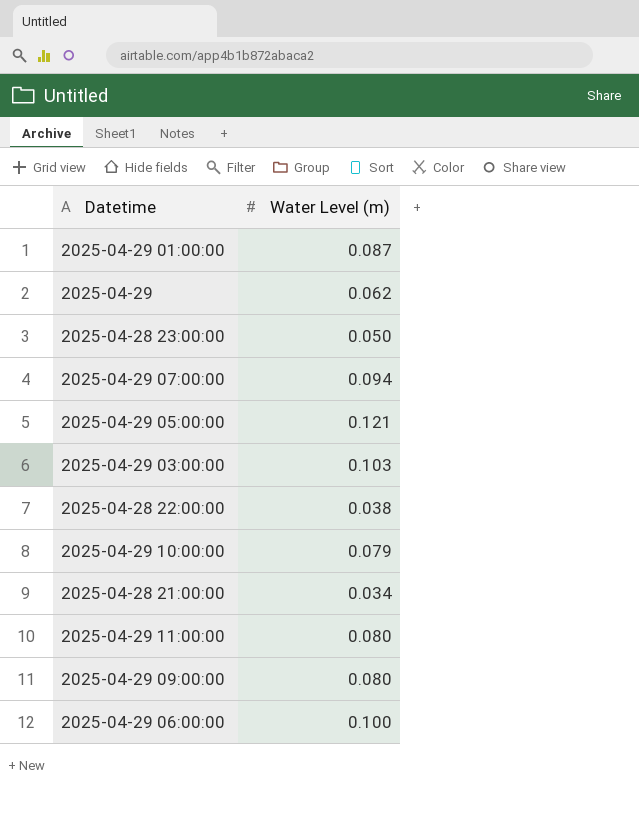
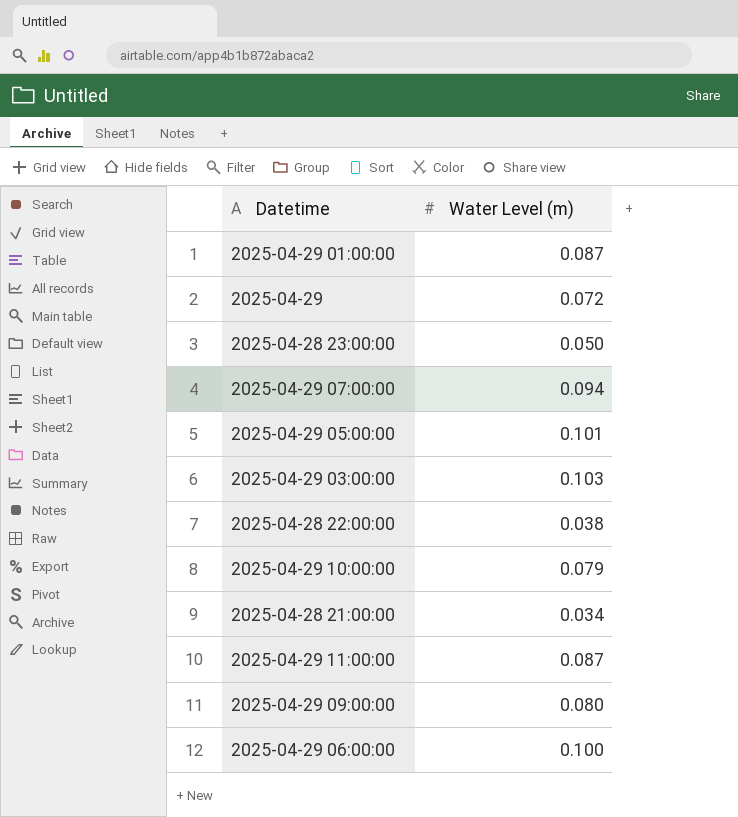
2025-04-29 | Water Level (m): 0.062 -> 0.072
2025-04-29 05:00:00 | Water Level (m): 0.121 -> 0.101
2025-04-29 11:00:00 | Water Level (m): 0.080 -> 0.087

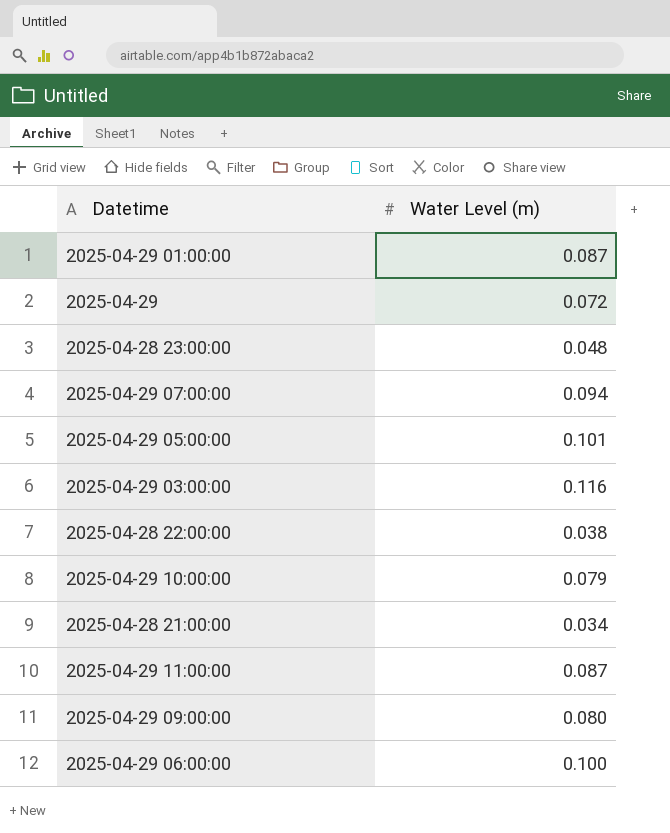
2025-04-28 23:00:00 | Water Level (m): 0.050 -> 0.048
2025-04-29 03:00:00 | Water Level (m): 0.103 -> 0.116

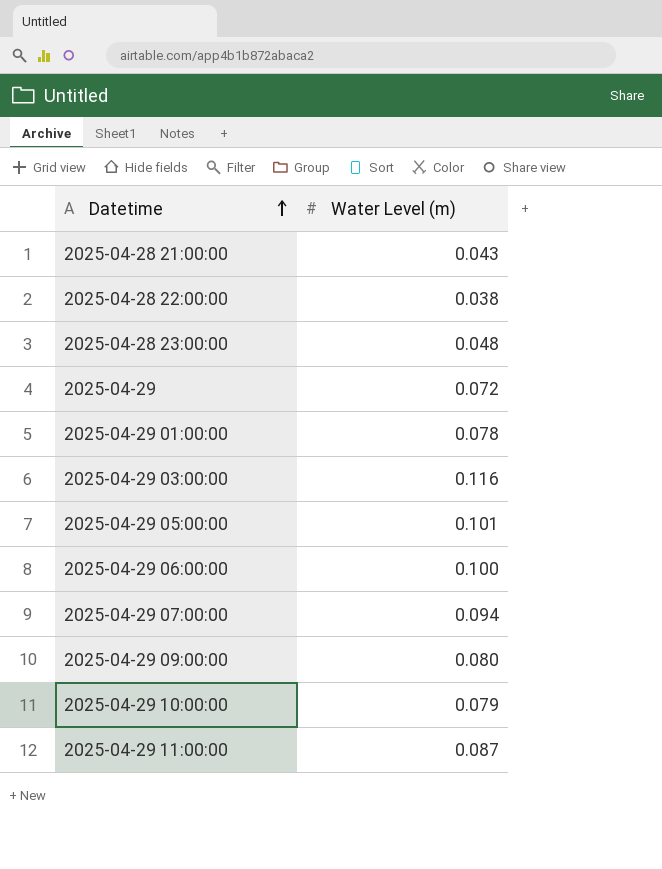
row order: none -> Datetime ascending
2025-04-28 21:00:00 | Water Level (m): 0.034 -> 0.043
2025-04-29 01:00:00 | Water Level (m): 0.087 -> 0.078

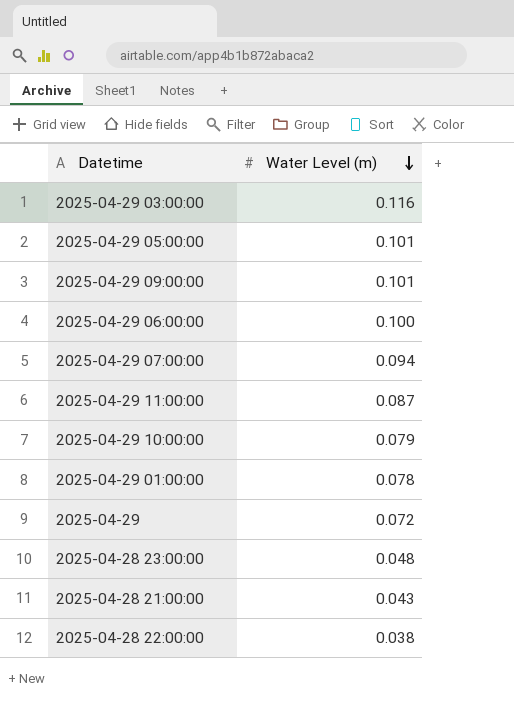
row order: Datetime ascending -> Water Level (m) descending
2025-04-29 09:00:00 | Water Level (m): 0.080 -> 0.101

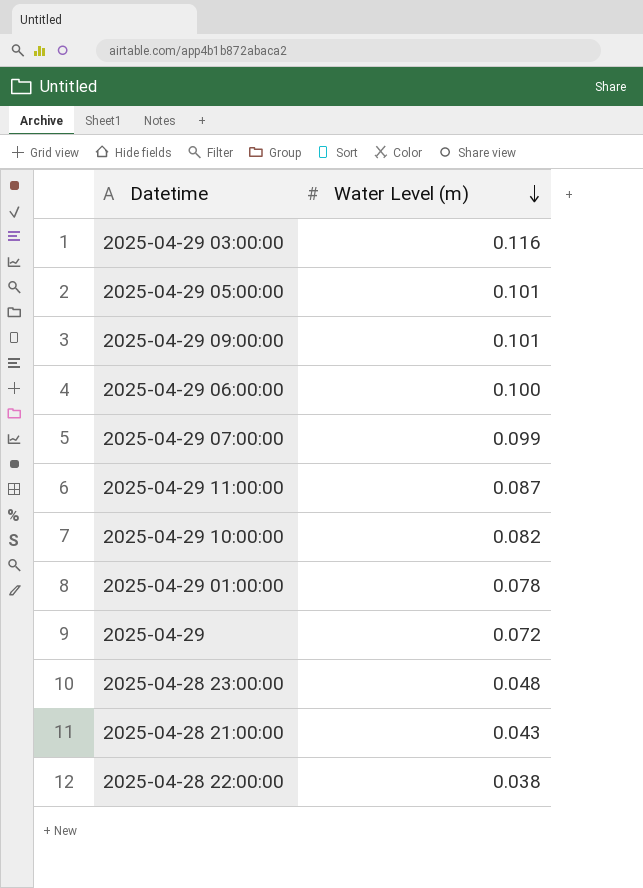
2025-04-29 07:00:00 | Water Level (m): 0.094 -> 0.099
2025-04-29 10:00:00 | Water Level (m): 0.079 -> 0.082

